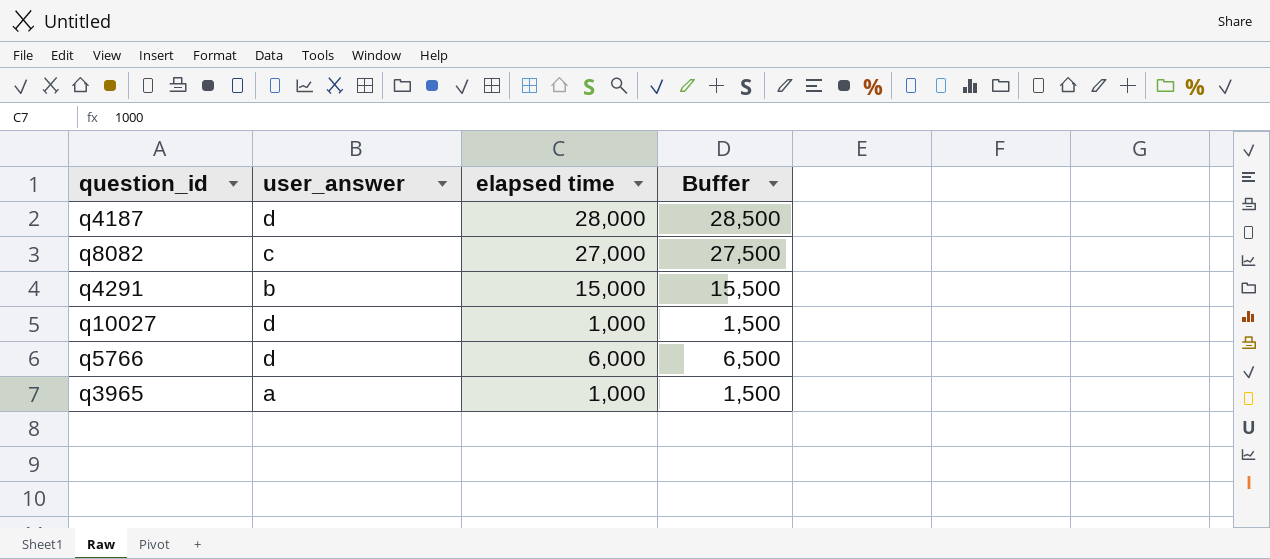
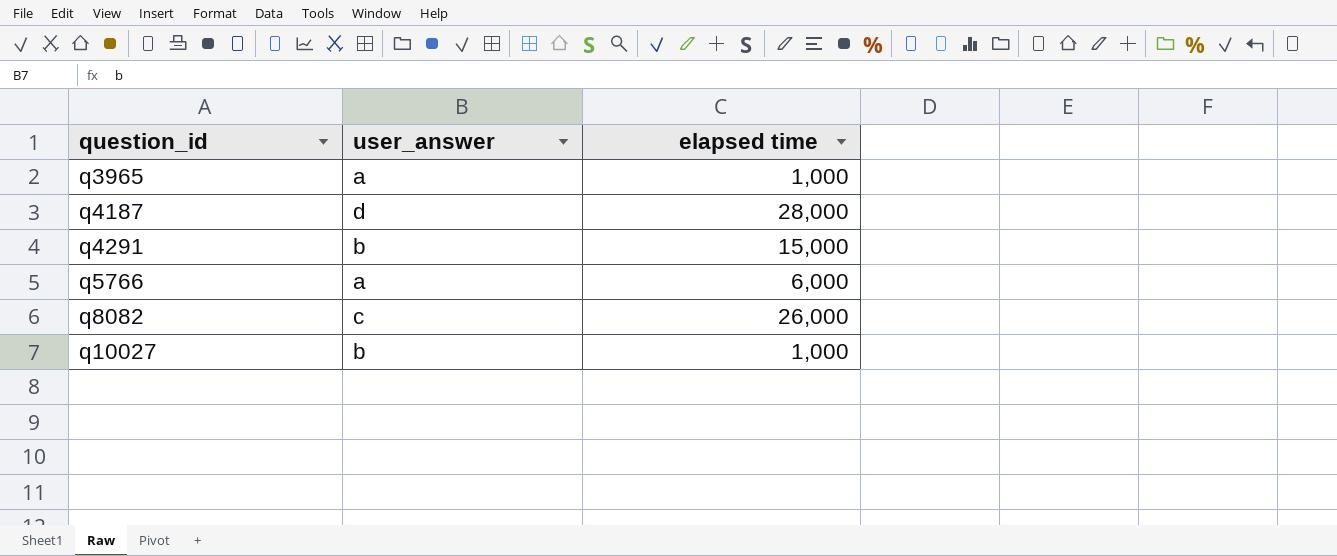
row order: none -> question_id ascending
column Buffer | formula: [elapsed time] + 500 -> none
q5766 | user_answer: d -> a
q8082 | elapsed time: 27,000 -> 26,000
q10027 | user_answer: d -> b

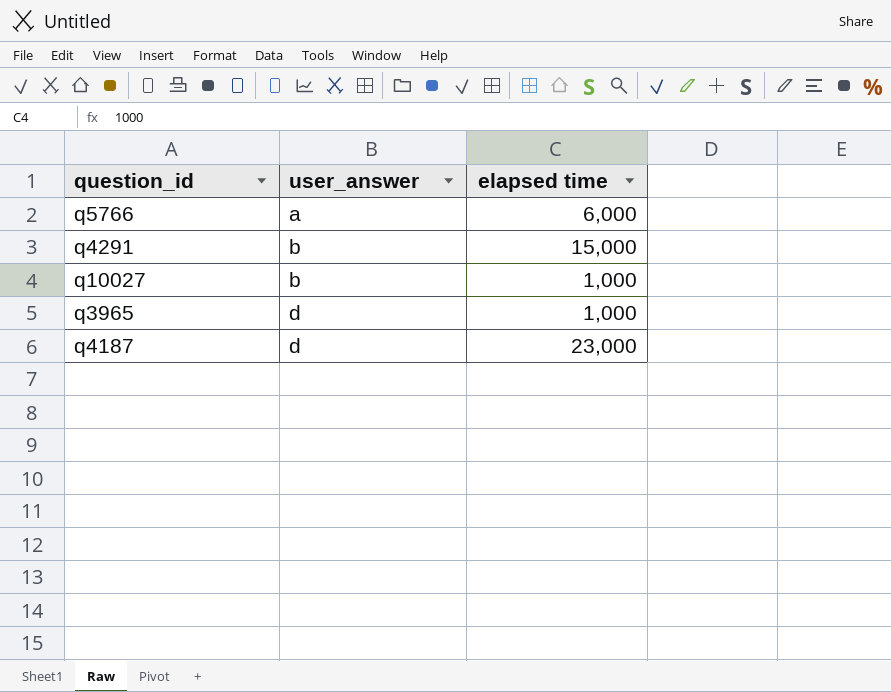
row order: question_id ascending -> user_answer ascending
row q8082: c | 26,000 -> none
q3965 | user_answer: a -> d
q4187 | elapsed time: 28,000 -> 23,000

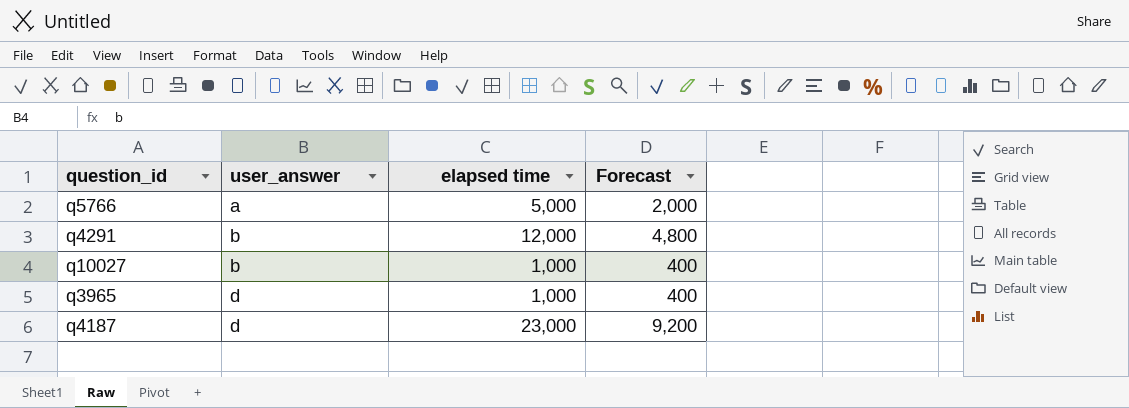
column Forecast | formula: none -> [elapsed time] * 0.4
q5766 | elapsed time: 6,000 -> 5,000
q4291 | elapsed time: 15,000 -> 12,000

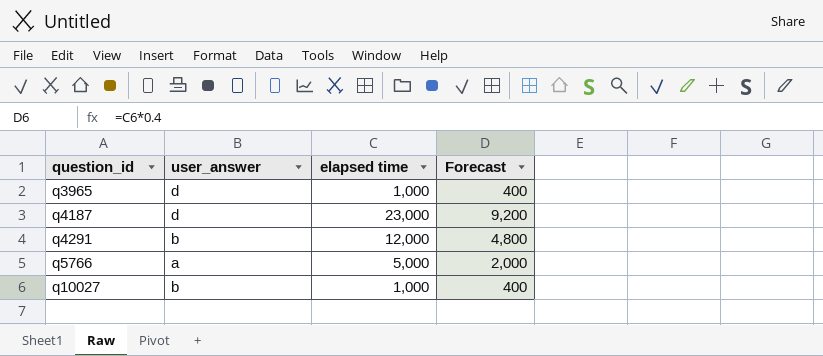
row order: user_answer ascending -> question_id ascending

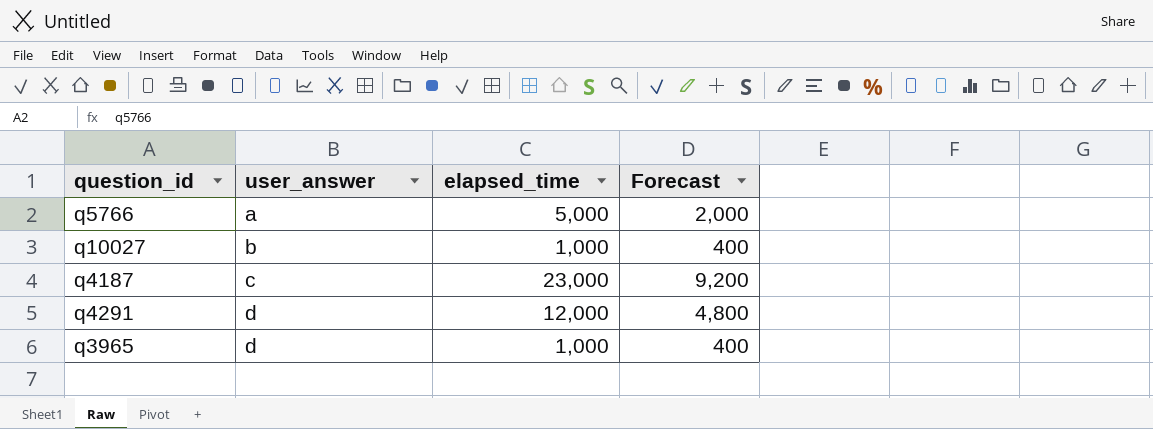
row order: question_id ascending -> user_answer ascending
column name: elapsed time -> elapsed_time
q4187 | user_answer: d -> c
q4291 | user_answer: b -> d

